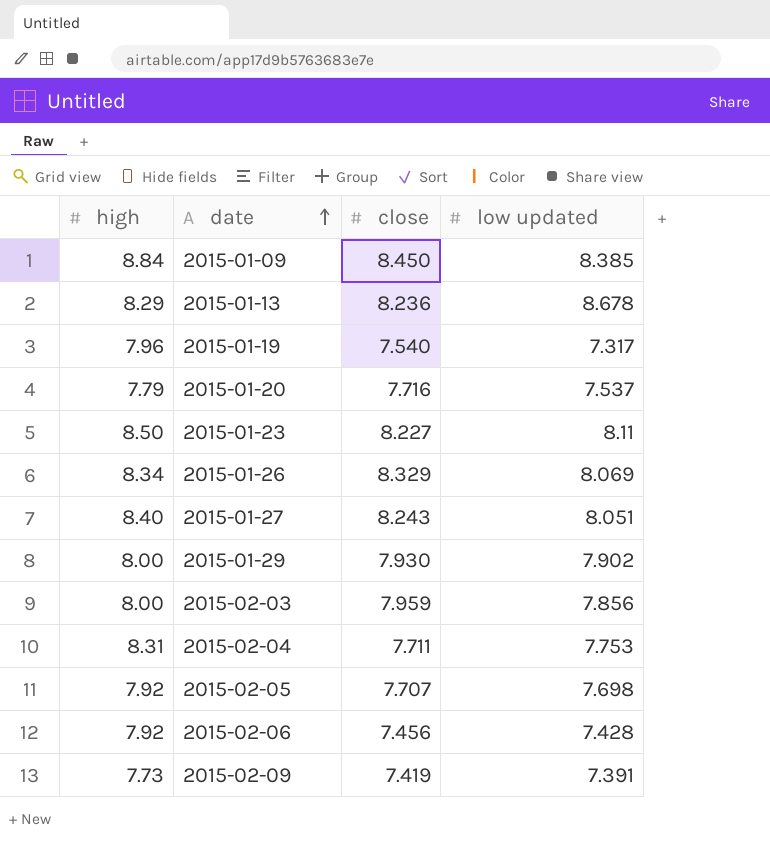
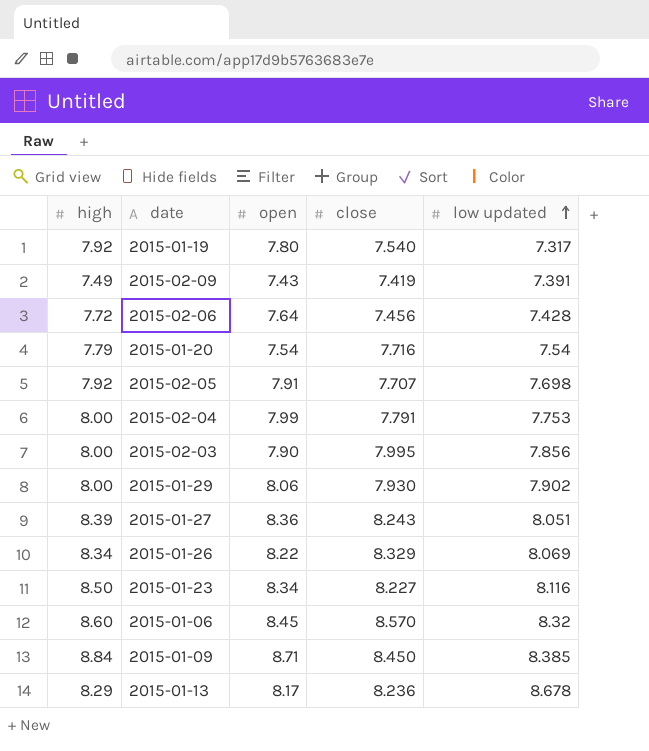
row order: date ascending -> low updated ascending
column open | position: none -> 3
2015-01-19 | high: 7.96 -> 7.92
2015-02-09 | high: 7.73 -> 7.49
2015-02-06 | high: 7.92 -> 7.72
2015-01-20 | low updated: 7.537 -> 7.54
2015-02-04 | high: 8.31 -> 8.00
2015-02-04 | close: 7.711 -> 7.791
2015-02-03 | close: 7.959 -> 7.995
2015-01-27 | high: 8.40 -> 8.39
2015-01-23 | low updated: 8.11 -> 8.116
row 2015-01-06: none -> 8.60 | 8.45 | 8.570 | 8.32

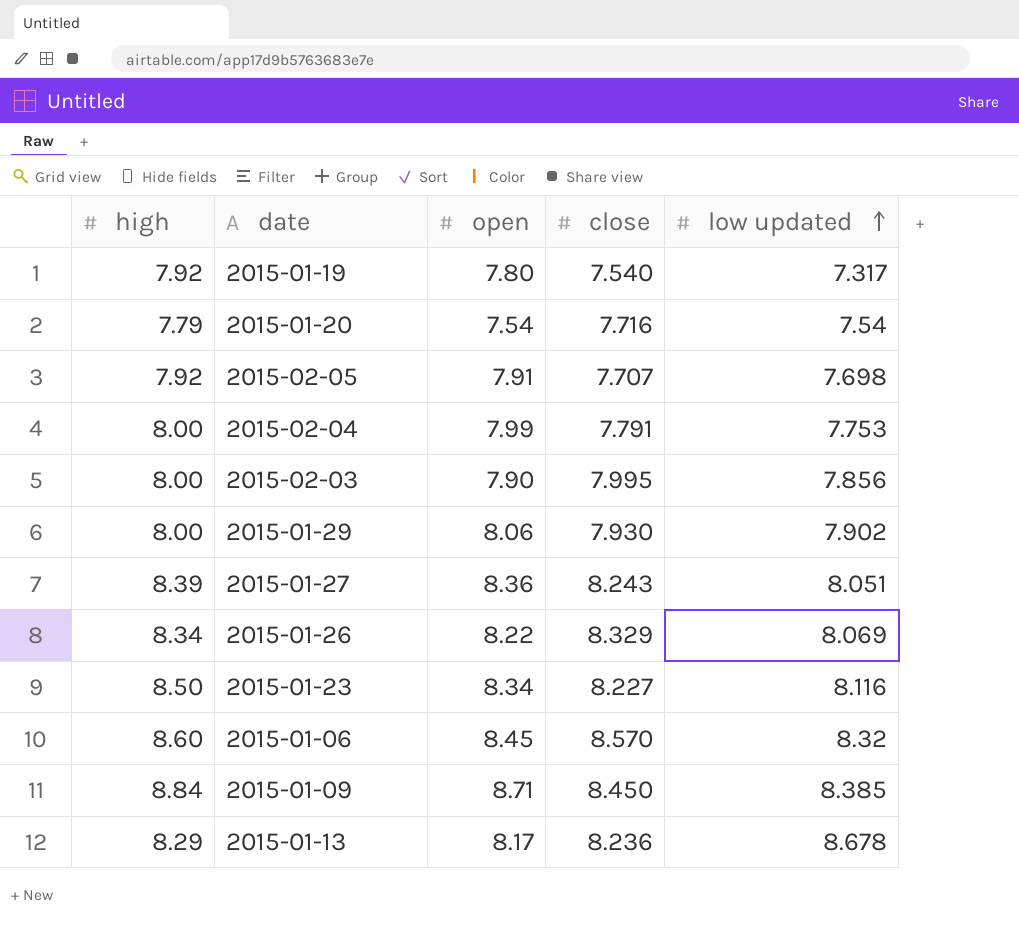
row 2015-02-09: 7.49 | 7.43 | 7.419 | 7.391 -> none
row 2015-02-06: 7.72 | 7.64 | 7.456 | 7.428 -> none

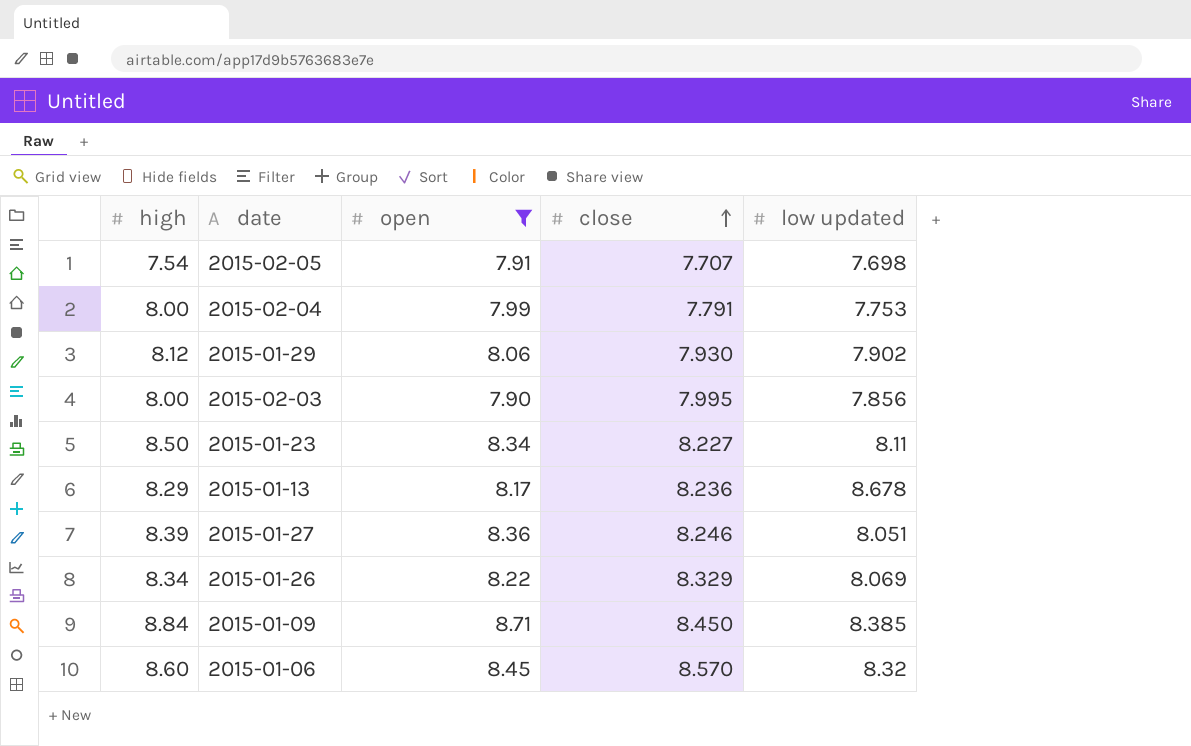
filter: none -> open >= 7.90
row order: low updated ascending -> close ascending
2015-02-05 | high: 7.92 -> 7.54
2015-01-29 | high: 8.00 -> 8.12
2015-01-23 | low updated: 8.116 -> 8.11
2015-01-27 | close: 8.243 -> 8.246

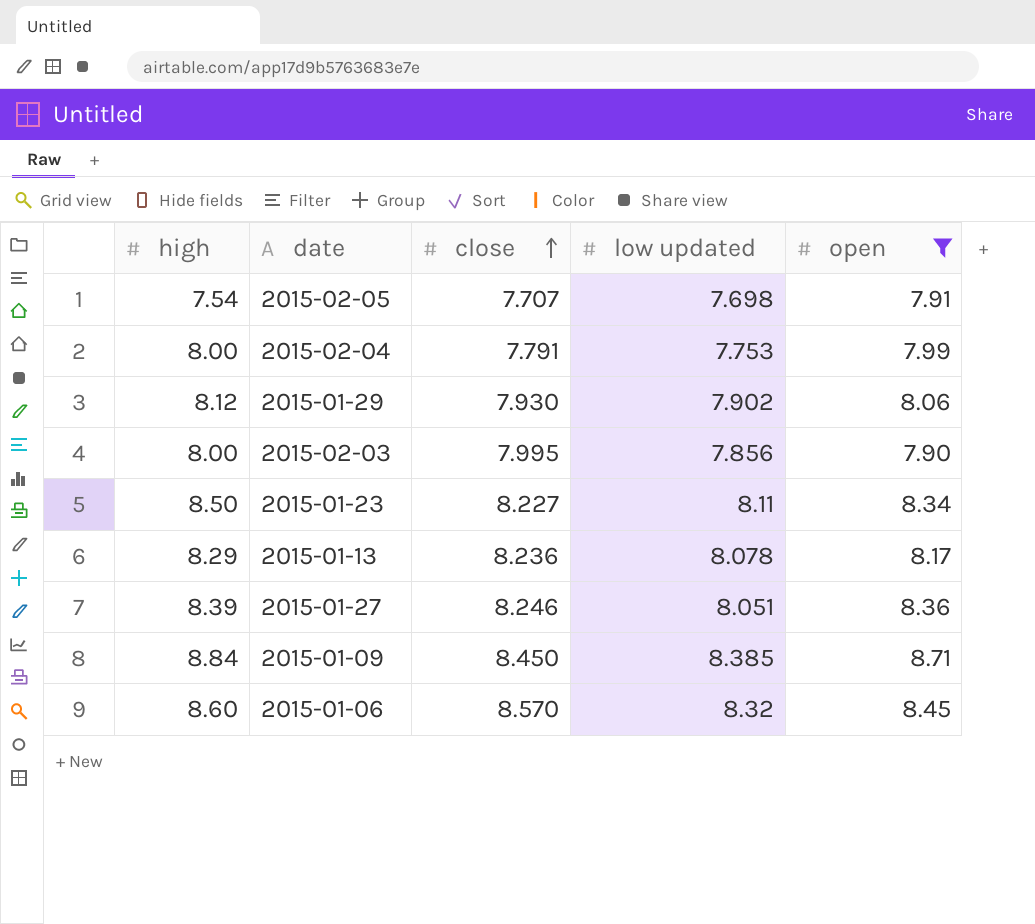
column open | position: 3 -> 5
row 2015-01-26: 8.34 | 8.22 | 8.329 | 8.069 -> none
2015-01-13 | low updated: 8.678 -> 8.078

